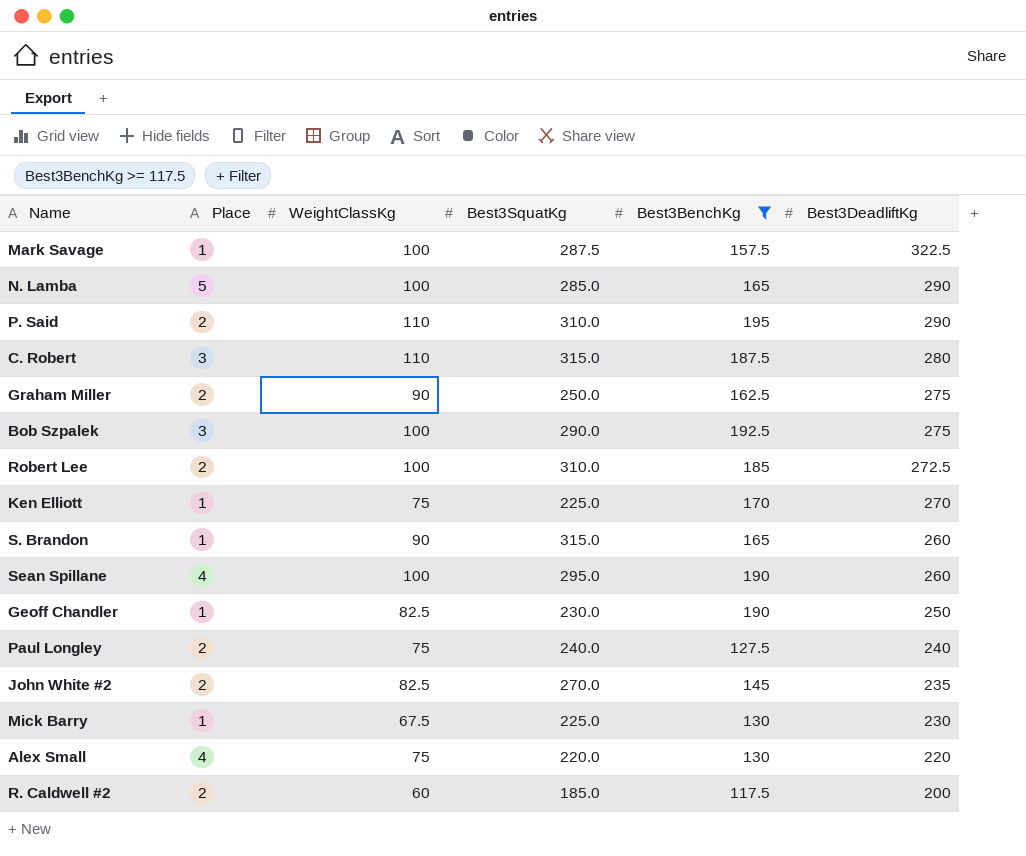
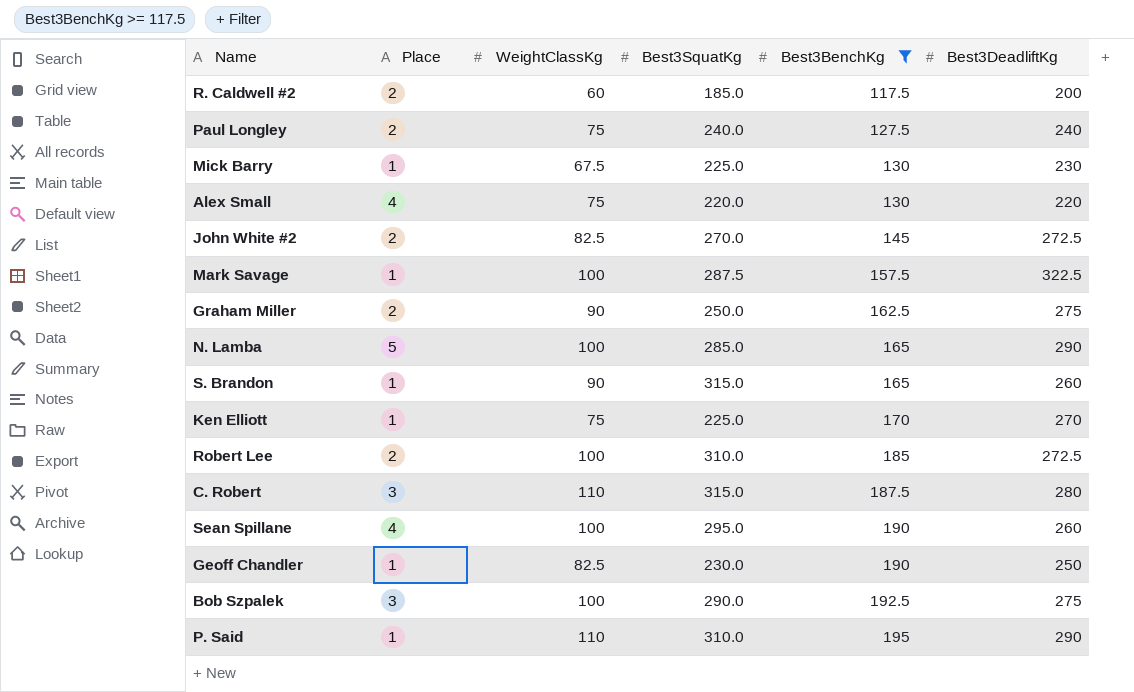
row order: Best3DeadliftKg descending -> Best3BenchKg ascending
John White #2 | Best3DeadliftKg: 235 -> 272.5
P. Said | Place: 2 -> 1

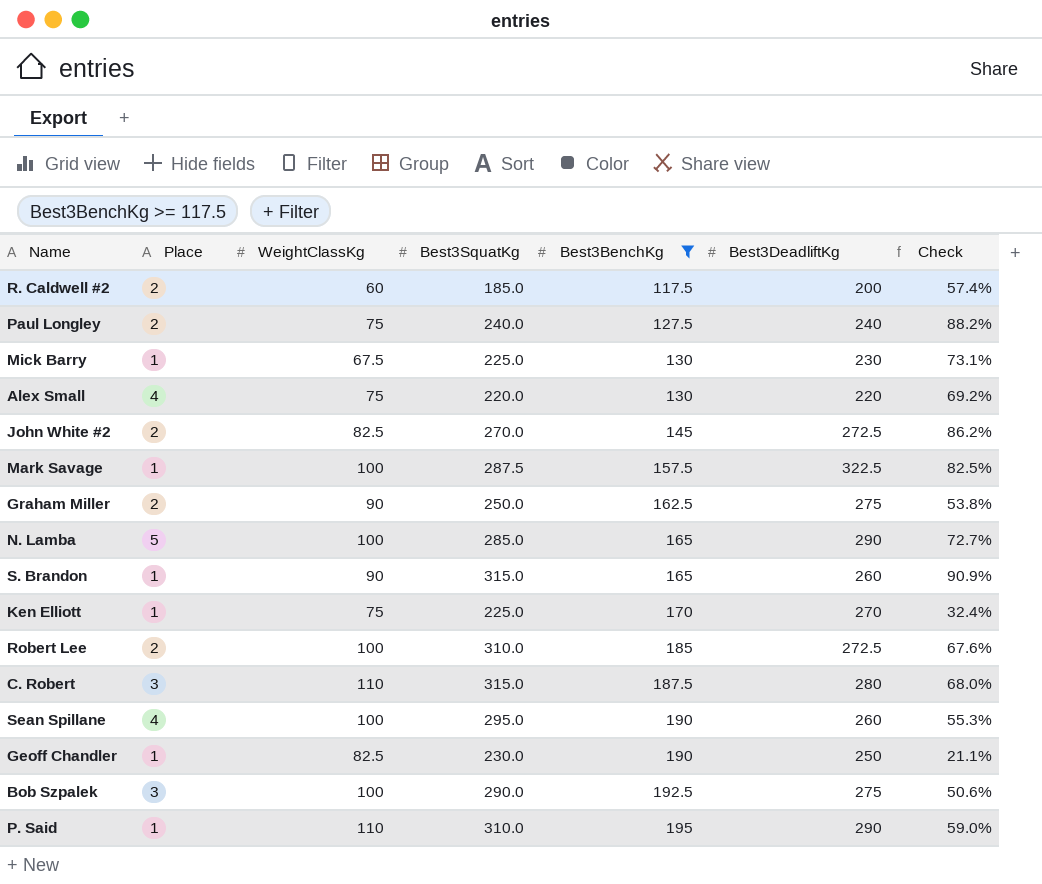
column Check | formula: none -> ([Best3SquatKg] - [Best3BenchKg]) / [Best3BenchKg]

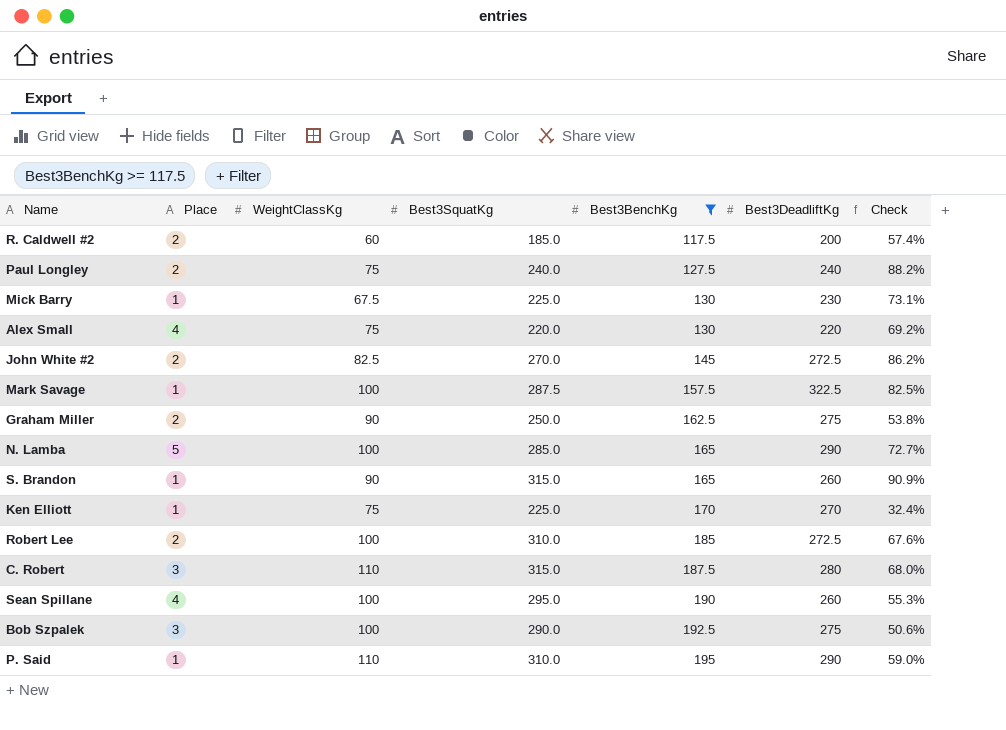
row Geoff Chandler: 1 | 82.5 | 230.0 | 190 | 250 | 21.1% -> none

